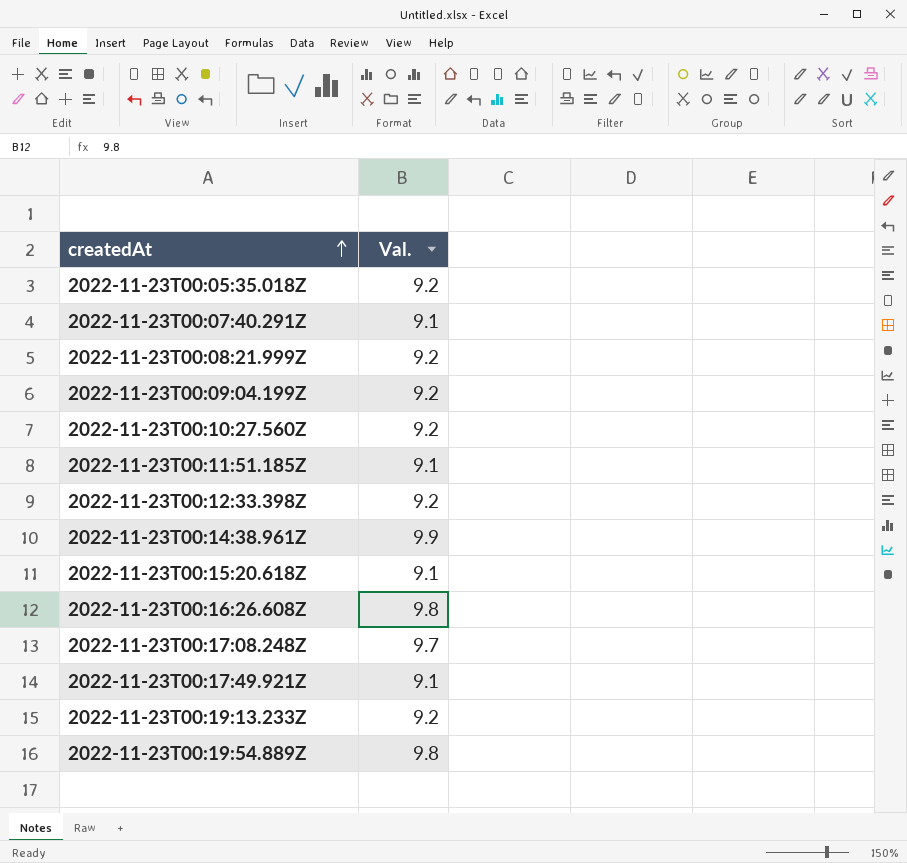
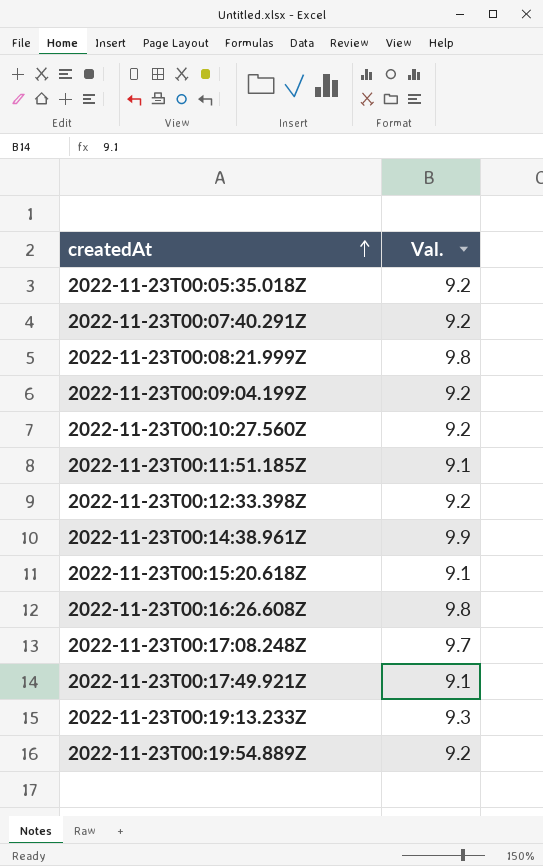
2022-11-23T00:07:40.291Z | Val.: 9.1 -> 9.2
2022-11-23T00:08:21.999Z | Val.: 9.2 -> 9.8
2022-11-23T00:19:13.233Z | Val.: 9.2 -> 9.3
2022-11-23T00:19:54.889Z | Val.: 9.8 -> 9.2

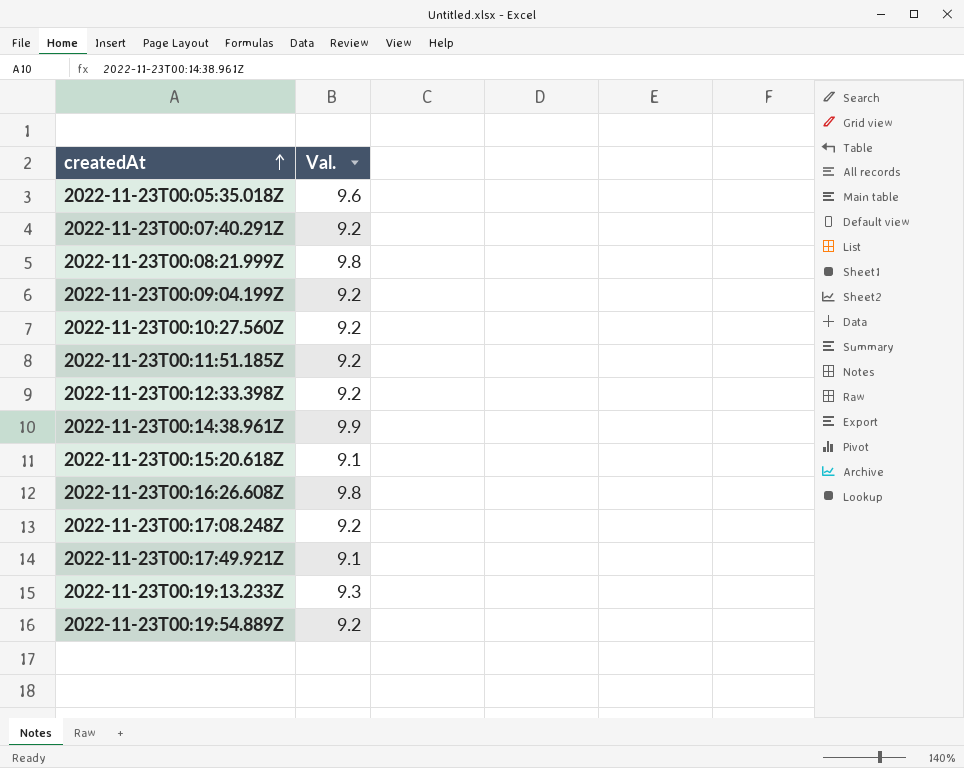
2022-11-23T00:05:35.018Z | Val.: 9.2 -> 9.6
2022-11-23T00:11:51.185Z | Val.: 9.1 -> 9.2
2022-11-23T00:17:08.248Z | Val.: 9.7 -> 9.2

